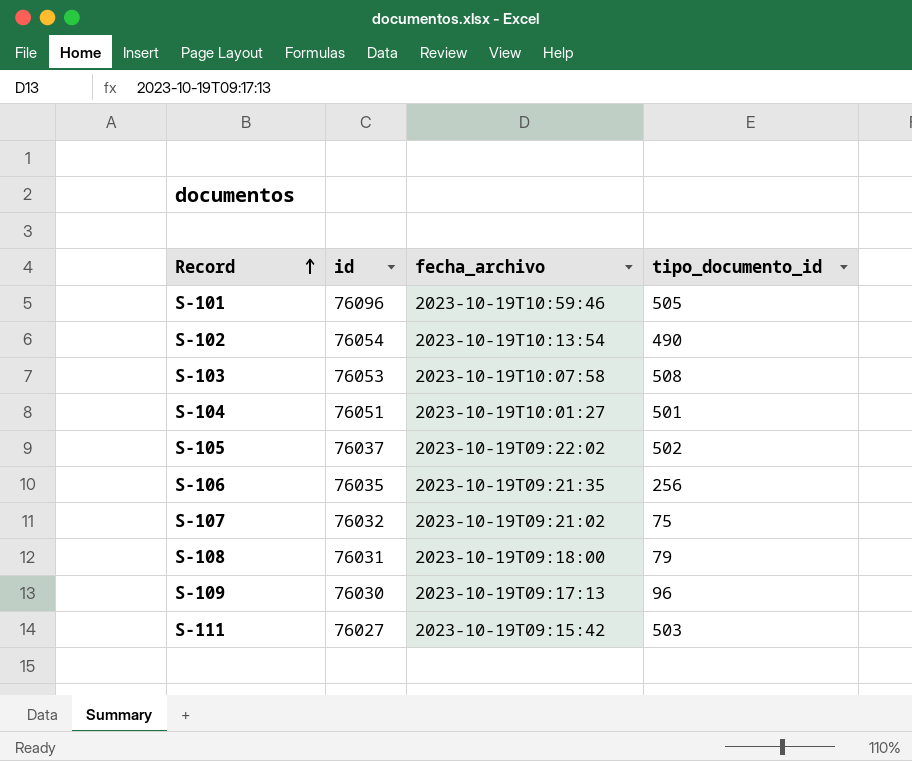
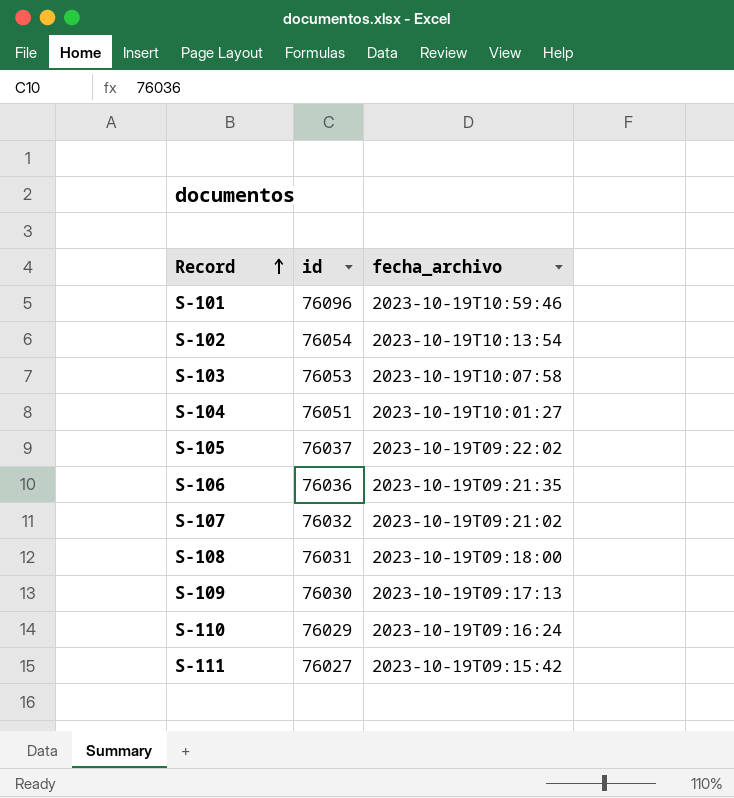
column tipo_documento_id | position: 4 -> none
S-106 | id: 76035 -> 76036
row S-110: none -> 76029 | 2023-10-19T09:16:24

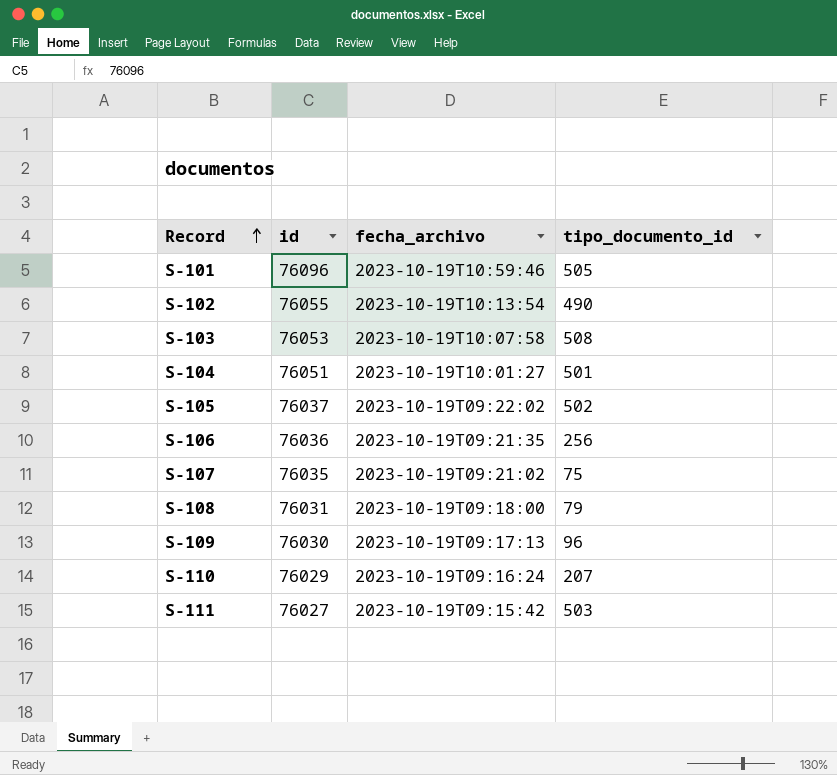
column tipo_documento_id | position: none -> 4
S-102 | id: 76054 -> 76055
S-107 | id: 76032 -> 76035

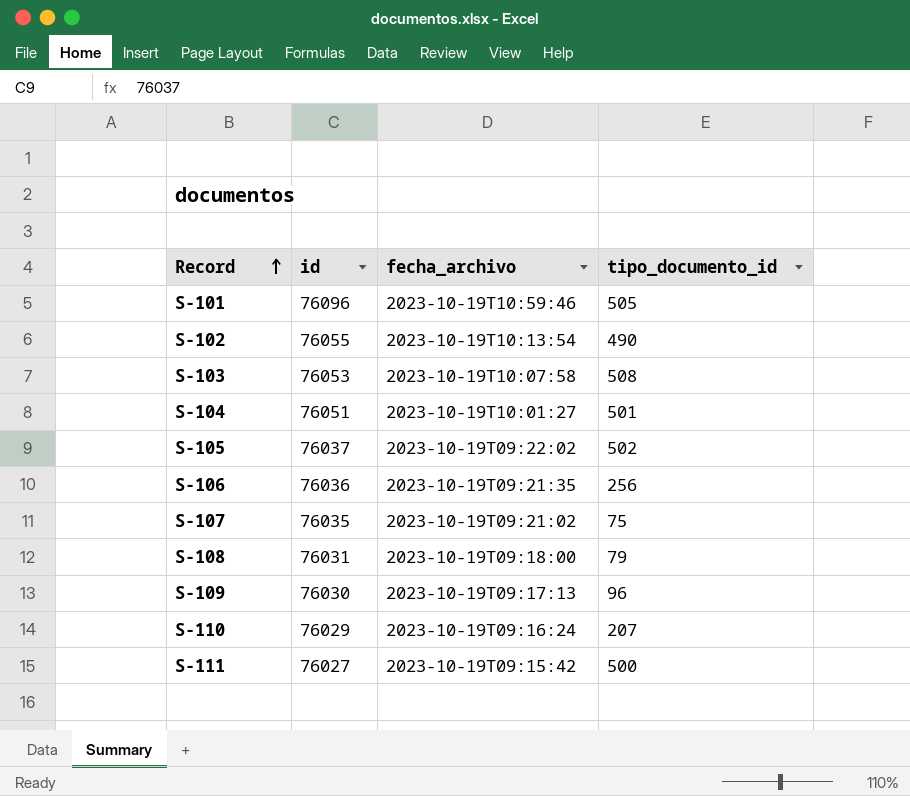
S-111 | tipo_documento_id: 503 -> 500

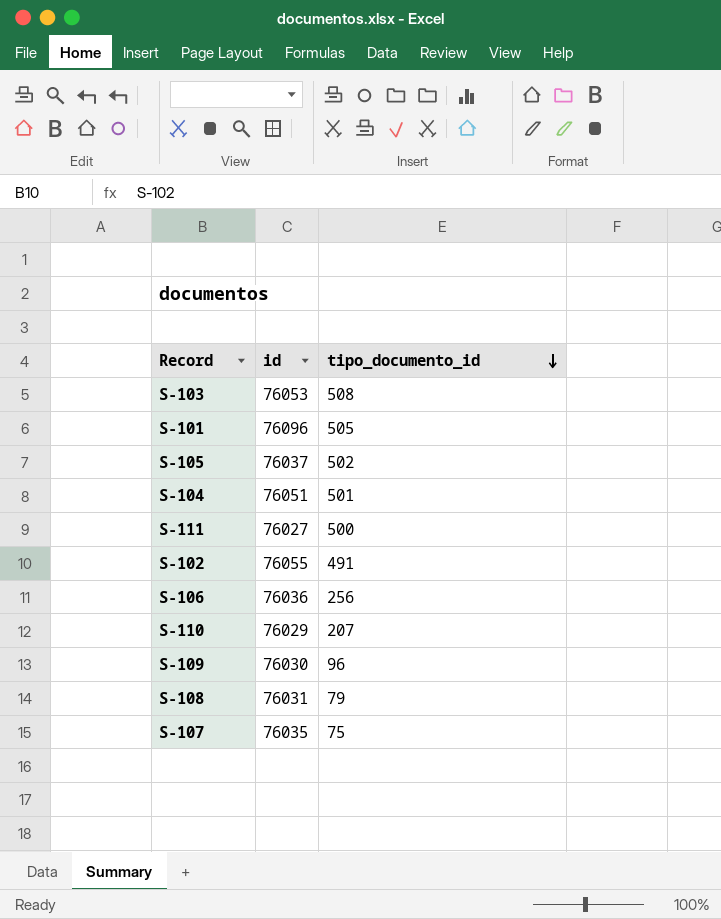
row order: Record ascending -> tipo_documento_id descending
column fecha_archivo | position: 3 -> none
S-102 | tipo_documento_id: 490 -> 491

